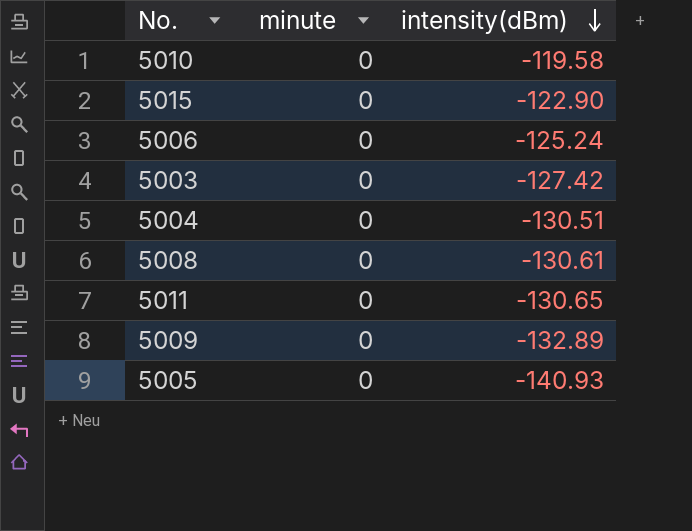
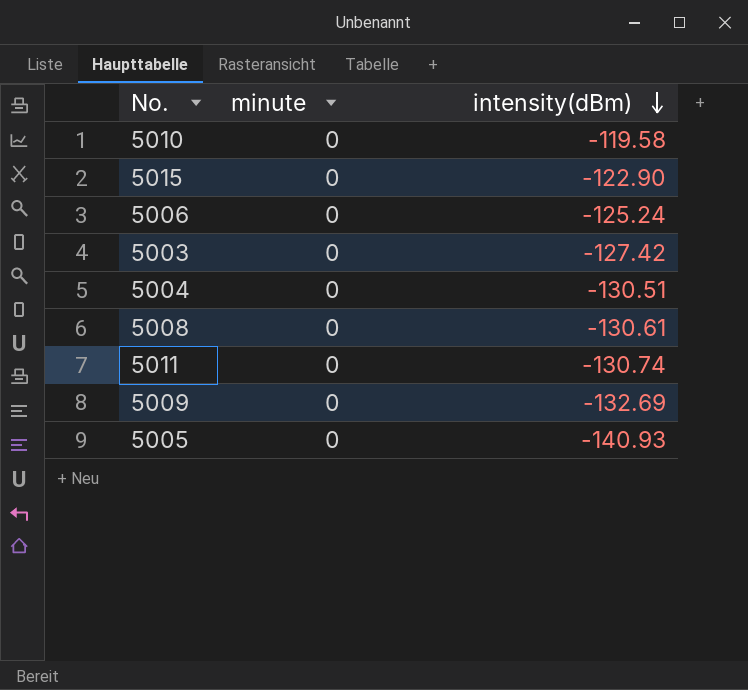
5011 | intensity(dBm): -130.65 -> -130.74
5009 | intensity(dBm): -132.89 -> -132.69

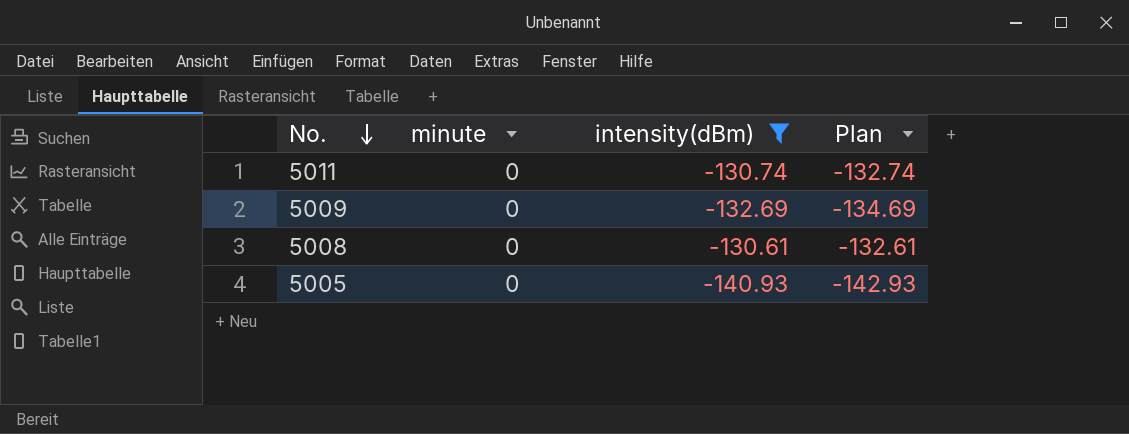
filter: none -> intensity(dBm) <= -130.61
row order: intensity(dBm) descending -> No. descending
column Plan | formula: none -> [intensity(dBm)] - 2

